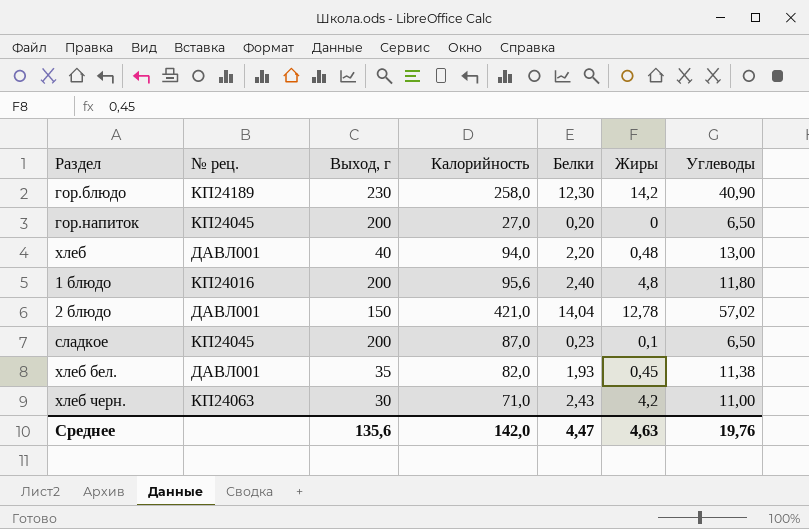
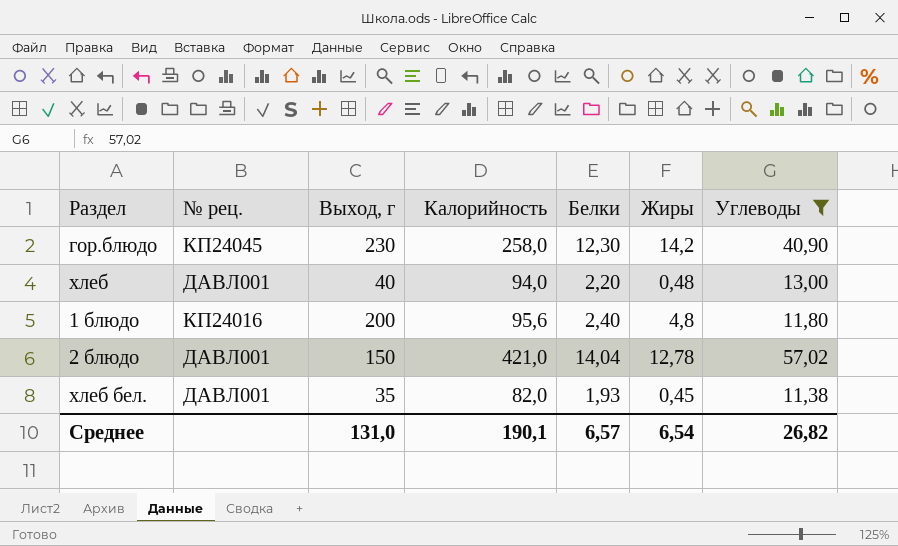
filter: none -> Углеводы >= 11,38
гор.блюдо | № рец.: КП24189 -> КП24045
Среднее | Выход, г: 135,6 -> 131,0
Среднее | Калорийность: 142,0 -> 190,1
Среднее | Белки: 4,47 -> 6,57
Среднее | Жиры: 4,63 -> 6,54
Среднее | Углеводы: 19,76 -> 26,82

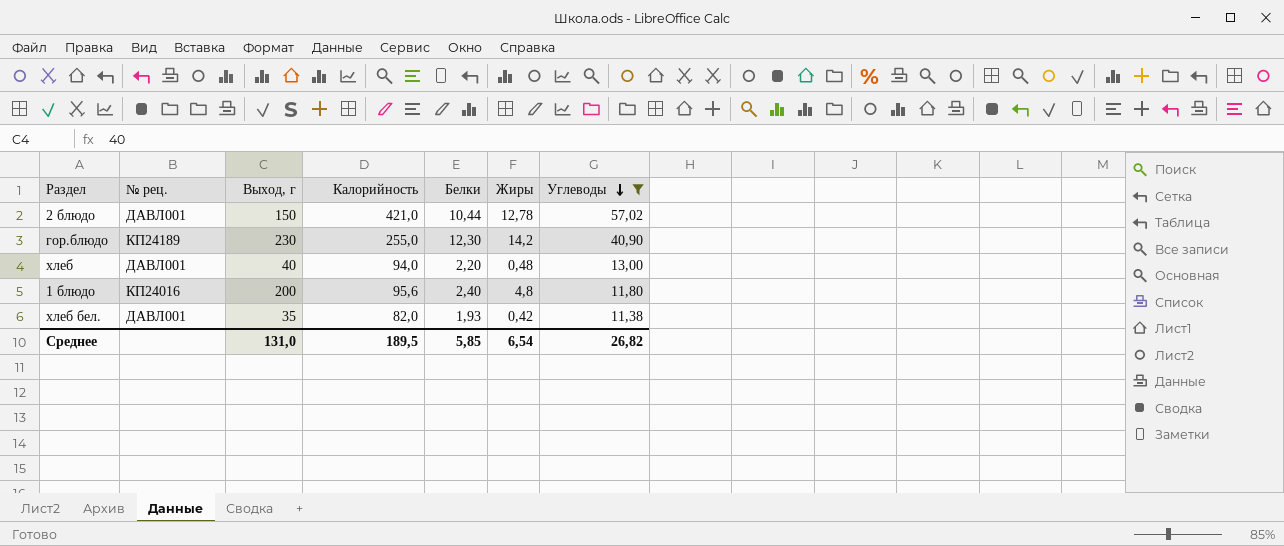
row order: none -> Углеводы descending
2 блюдо | Белки: 14,04 -> 10,44
гор.блюдо | № рец.: КП24045 -> КП24189
гор.блюдо | Калорийность: 258,0 -> 255,0
хлеб бел. | Жиры: 0,45 -> 0,42
Среднее | Калорийность: 190,1 -> 189,5
Среднее | Белки: 6,57 -> 5,85

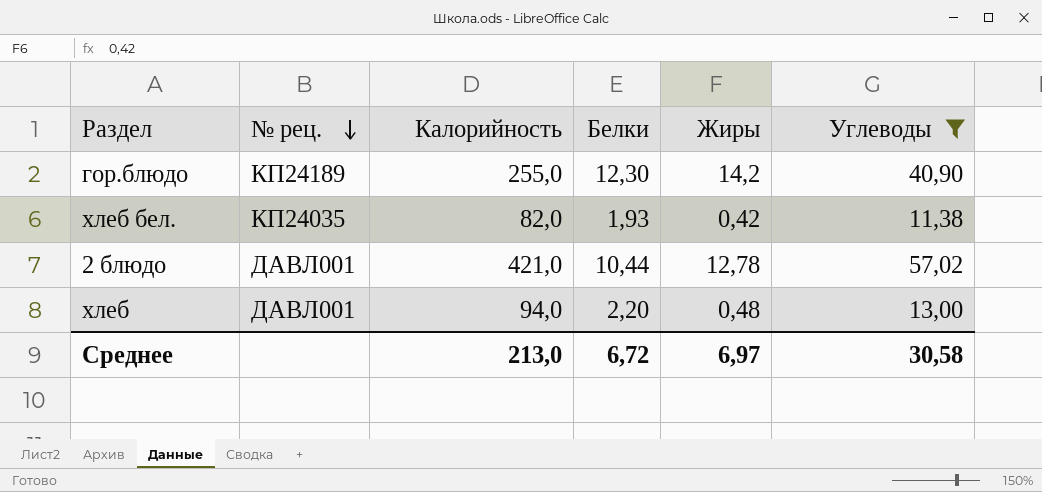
row order: Углеводы descending -> № рец. descending
column Выход, г | position: 3 -> none
row 1 блюдо: КП24016 | 200 | 95,6 | 2,40 | 4,8 | 11,80 -> none
хлеб бел. | № рец.: ДАВЛ001 -> КП24035
Среднее | Калорийность: 189,5 -> 213,0
Среднее | Белки: 5,85 -> 6,72
Среднее | Жиры: 6,54 -> 6,97
Среднее | Углеводы: 26,82 -> 30,58

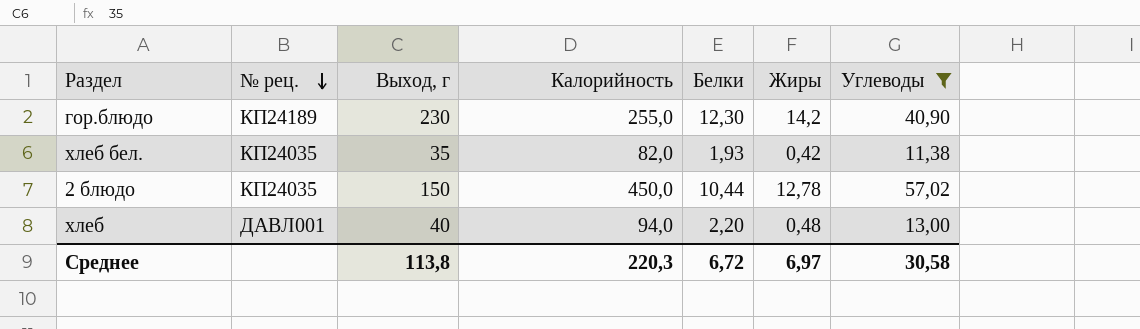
column Выход, г | position: none -> 3
2 блюдо | № рец.: ДАВЛ001 -> КП24035
2 блюдо | Калорийность: 421,0 -> 450,0
Среднее | Калорийность: 213,0 -> 220,3

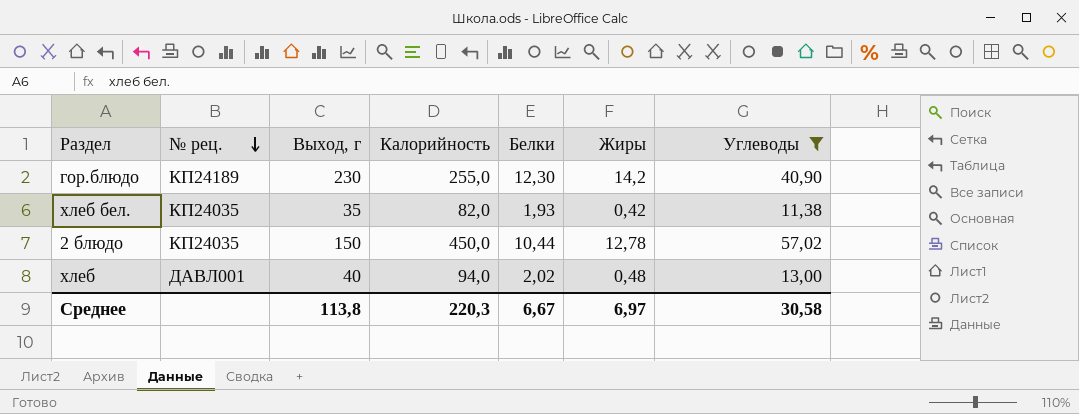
хлеб | Белки: 2,20 -> 2,02
Среднее | Белки: 6,72 -> 6,67

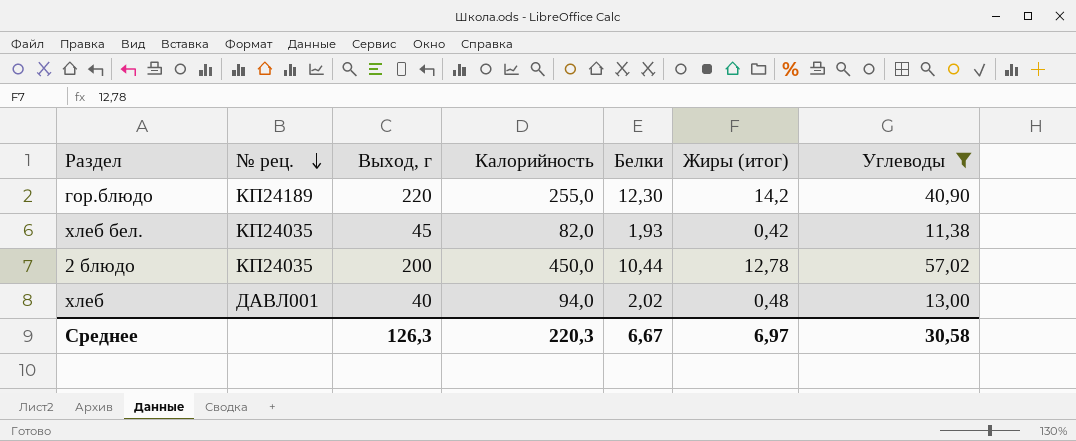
column name: Жиры -> Жиры (итог)
гор.блюдо | Выход, г: 230 -> 220
хлеб бел. | Выход, г: 35 -> 45
2 блюдо | Выход, г: 150 -> 200
Среднее | Выход, г: 113,8 -> 126,3

